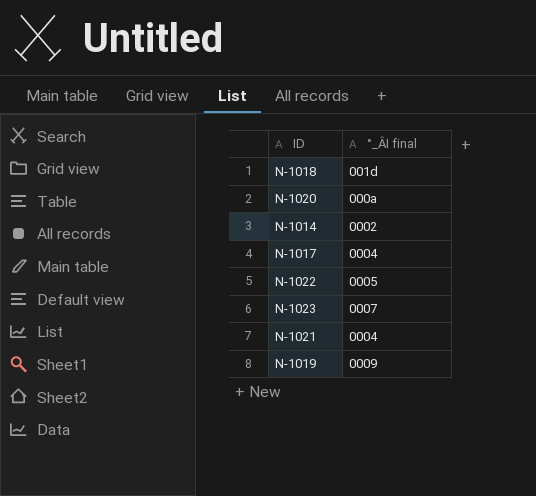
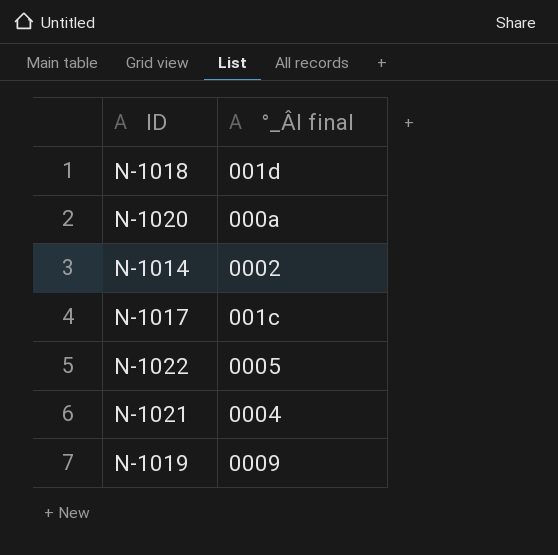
row N-1023: 0007 -> none
N-1017 | °_ÂI final: 0004 -> 001c

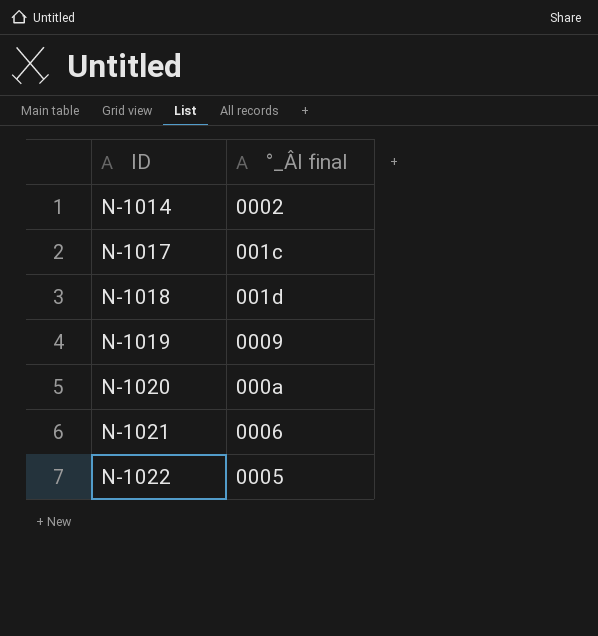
row order: none -> ID ascending
N-1021 | °_ÂI final: 0004 -> 0006

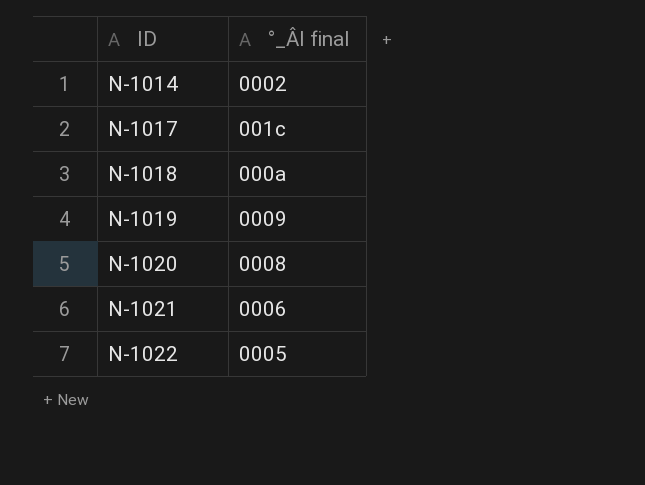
N-1018 | °_ÂI final: 001d -> 000a
N-1020 | °_ÂI final: 000a -> 0008

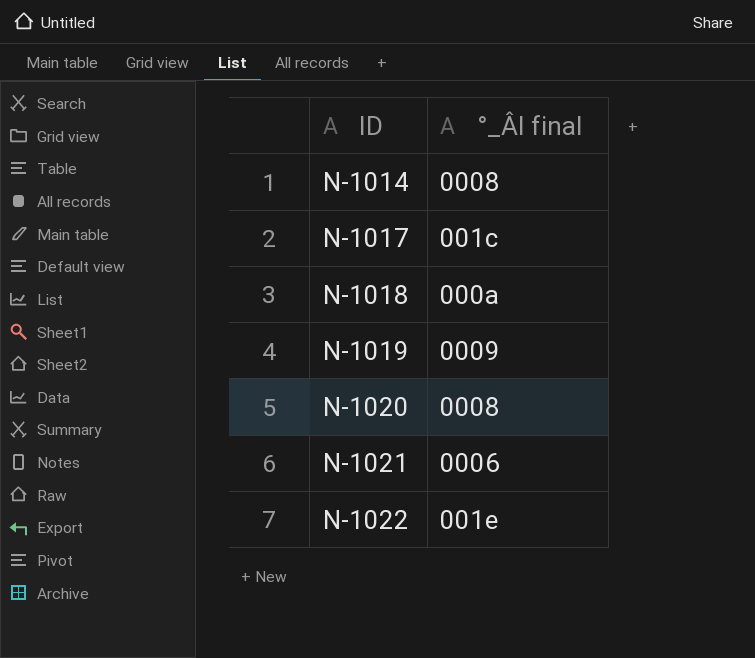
N-1014 | °_ÂI final: 0002 -> 0008
N-1022 | °_ÂI final: 0005 -> 001e

